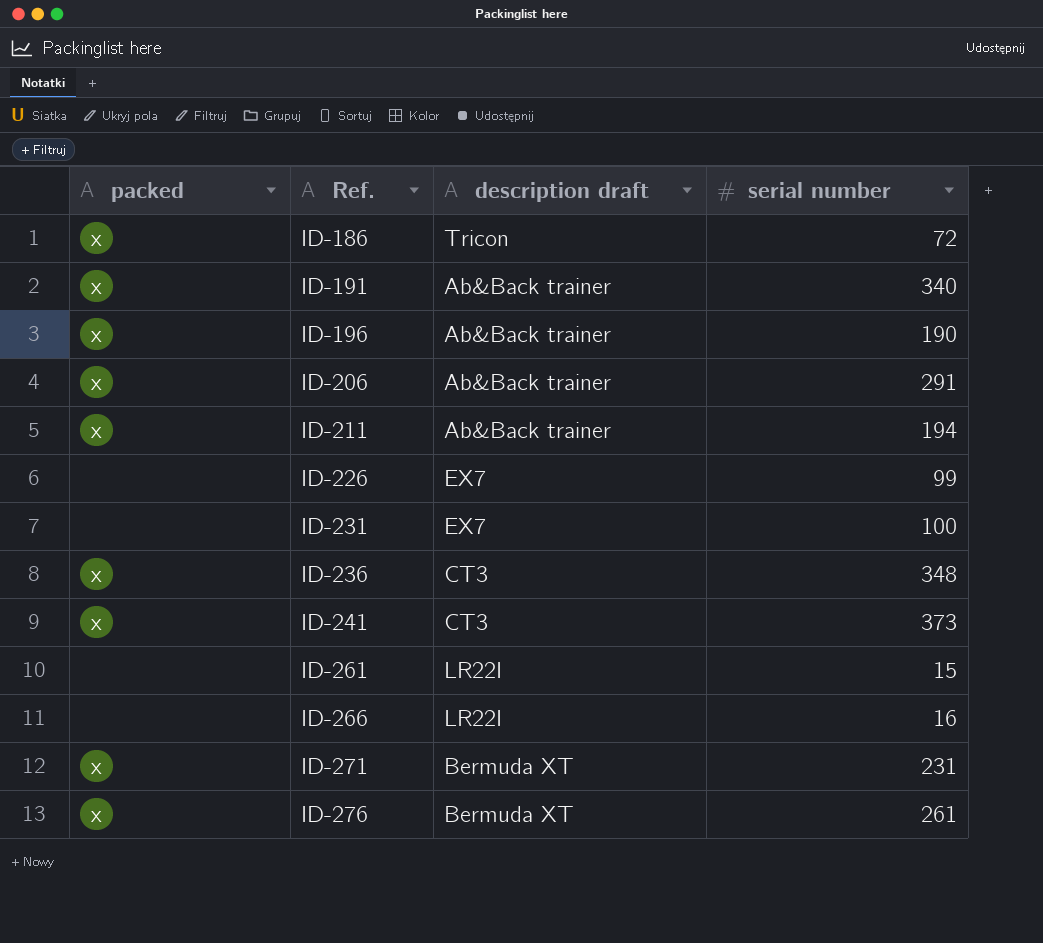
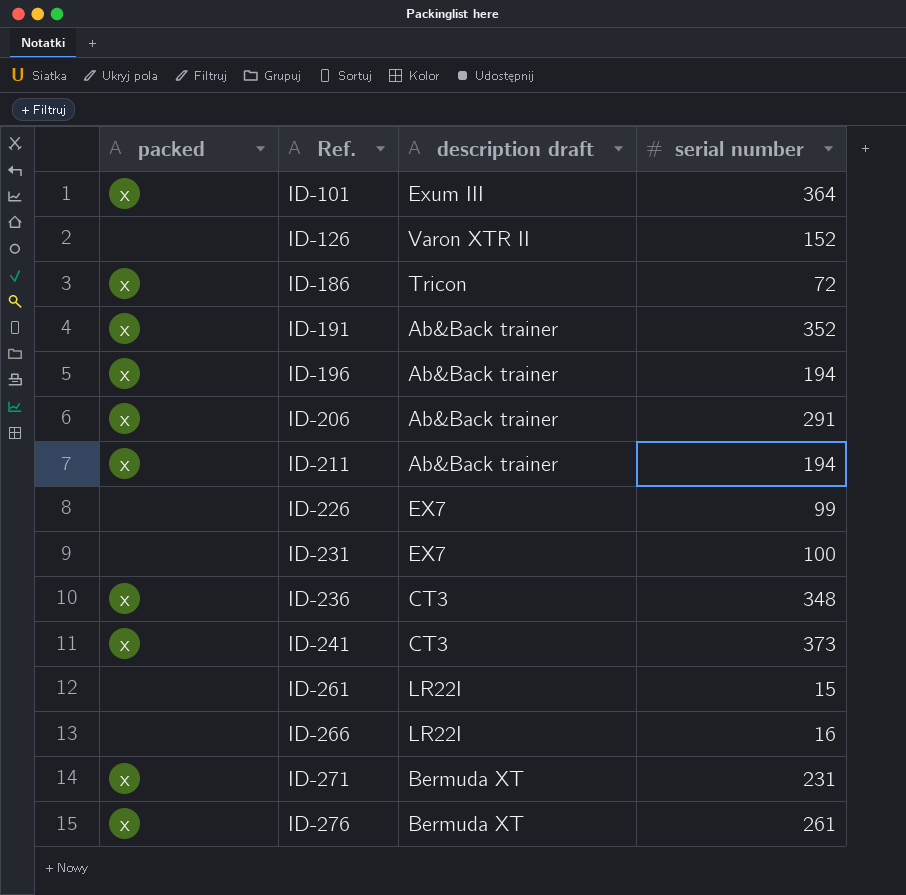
row ID-101: none -> x | Exum III | 364
row ID-126: none -> none | Varon XTR II | 152
ID-191 | serial number: 340 -> 352
ID-196 | serial number: 190 -> 194

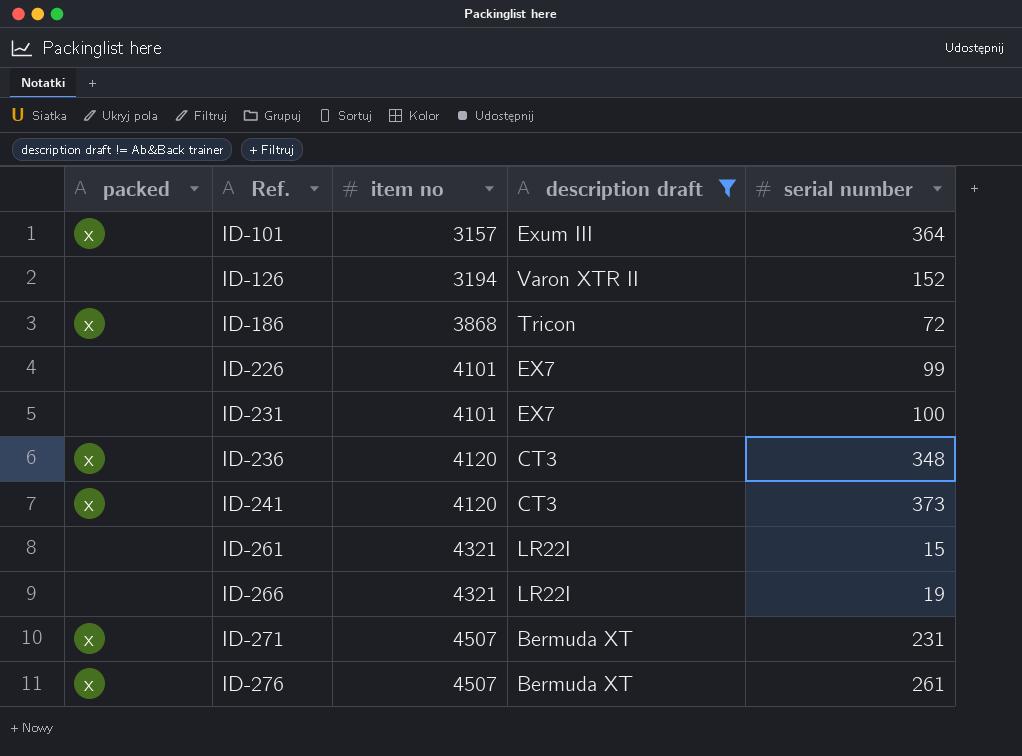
filter: none -> description draft != Ab&Back trainer
column item no | position: none -> 3
ID-266 | serial number: 16 -> 19

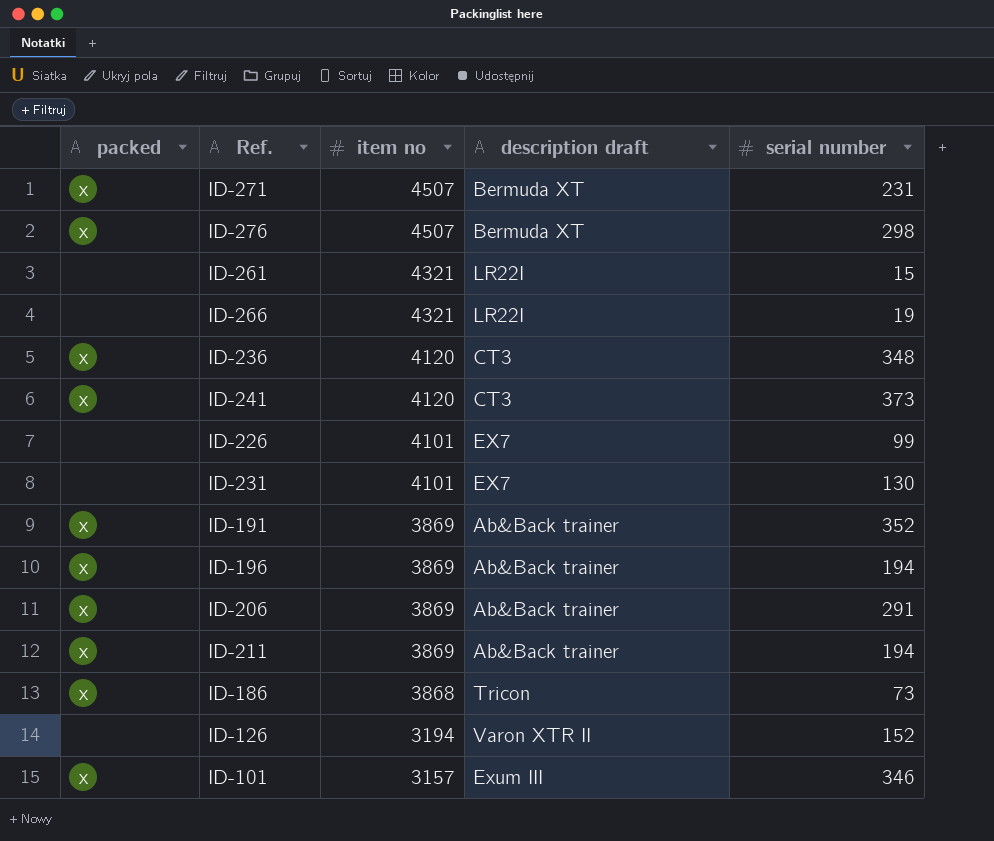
filter: description draft != Ab&Back trainer -> none
row order: Ref. ascending -> item no descending
ID-276 | serial number: 261 -> 298
ID-231 | serial number: 100 -> 130
ID-186 | serial number: 72 -> 73
ID-101 | serial number: 364 -> 346

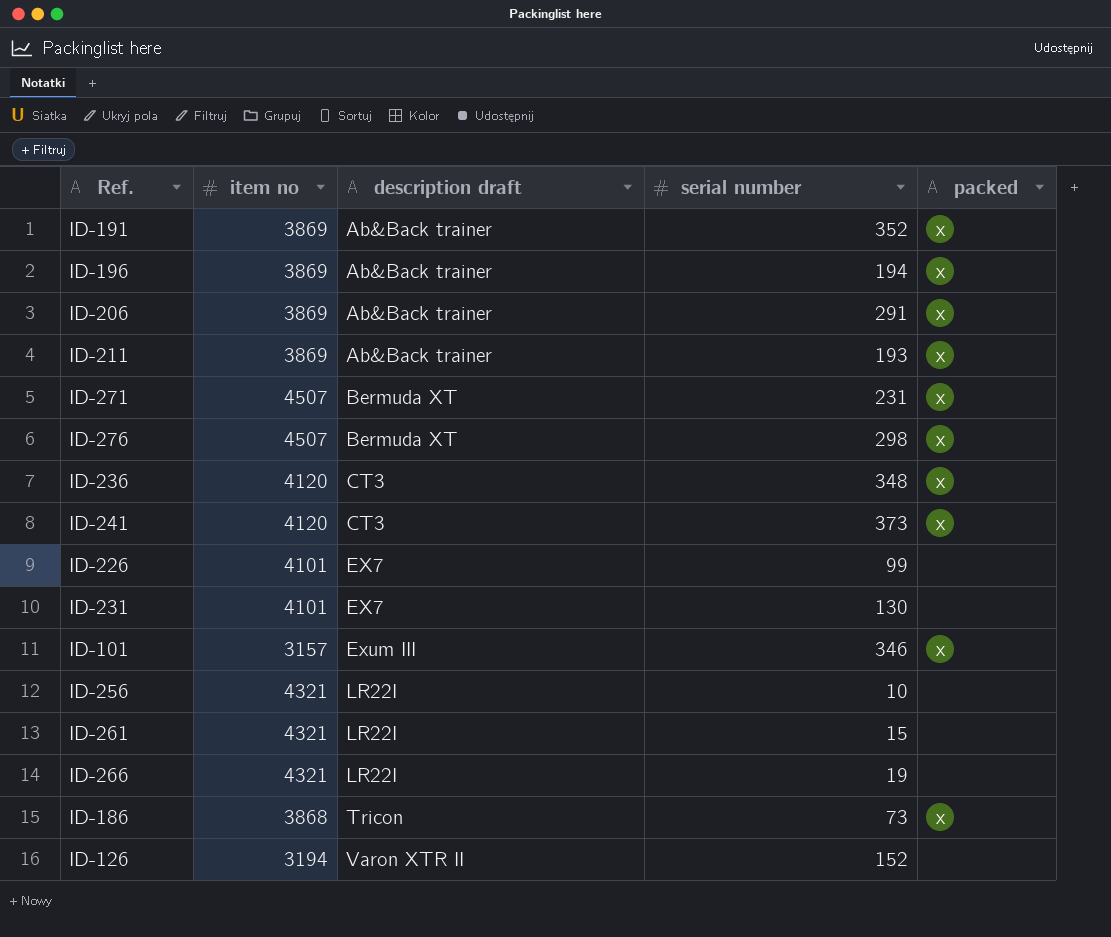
row order: item no descending -> description draft ascending
column packed | position: 1 -> 5
ID-211 | serial number: 194 -> 193
row ID-256: none -> 4321 | LR22I | 10 | none

